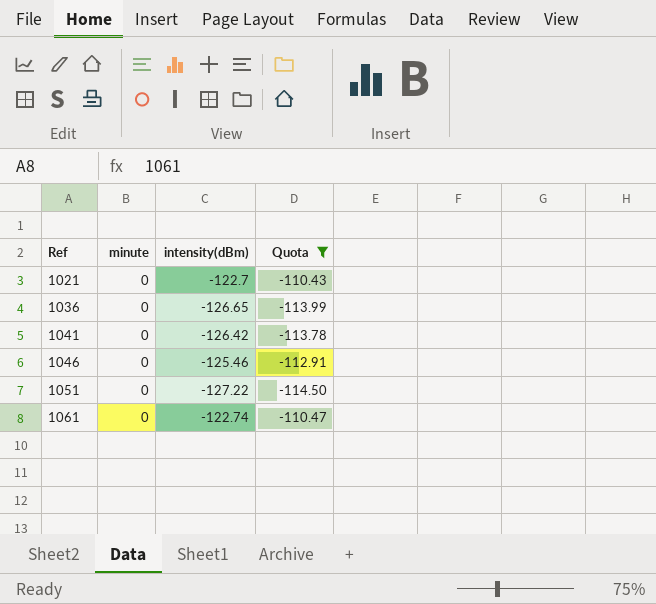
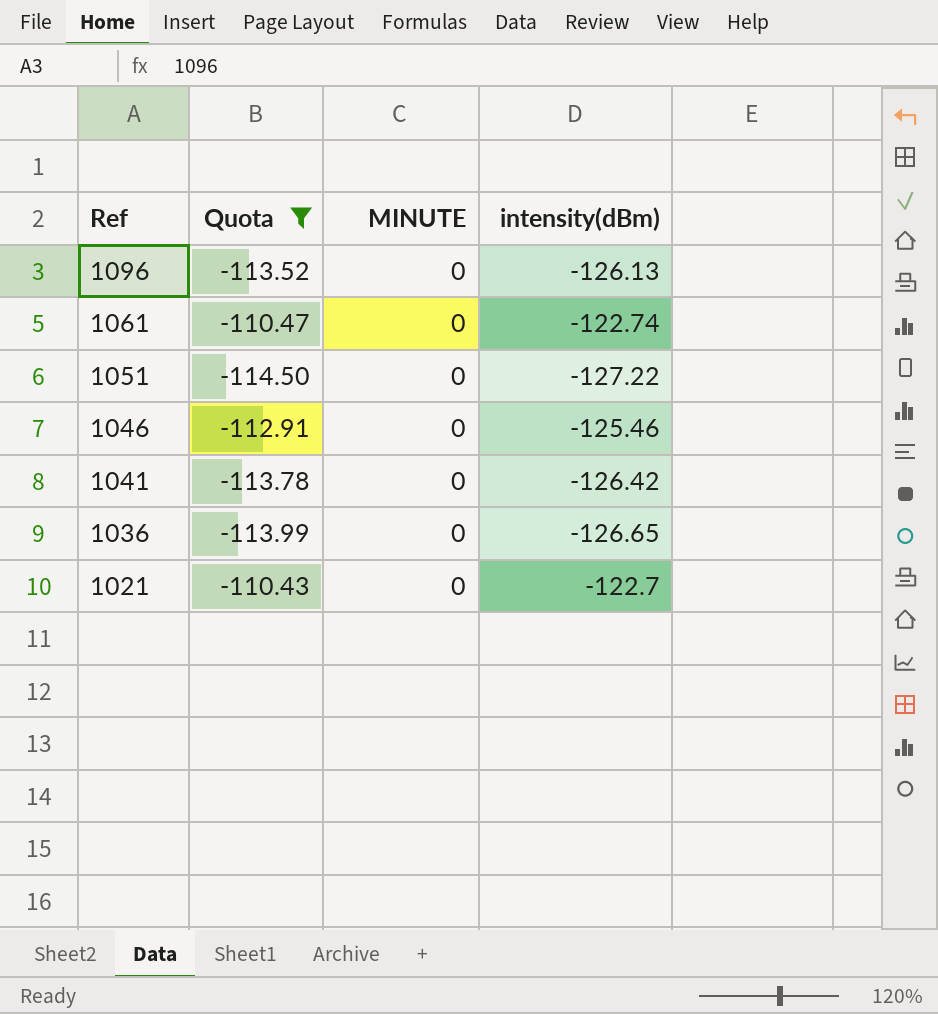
row order: Ref ascending -> Ref descending
column Quota | position: 4 -> 2
column name: minute -> MINUTE
row 1096: none -> -113.52 | 0 | -126.13

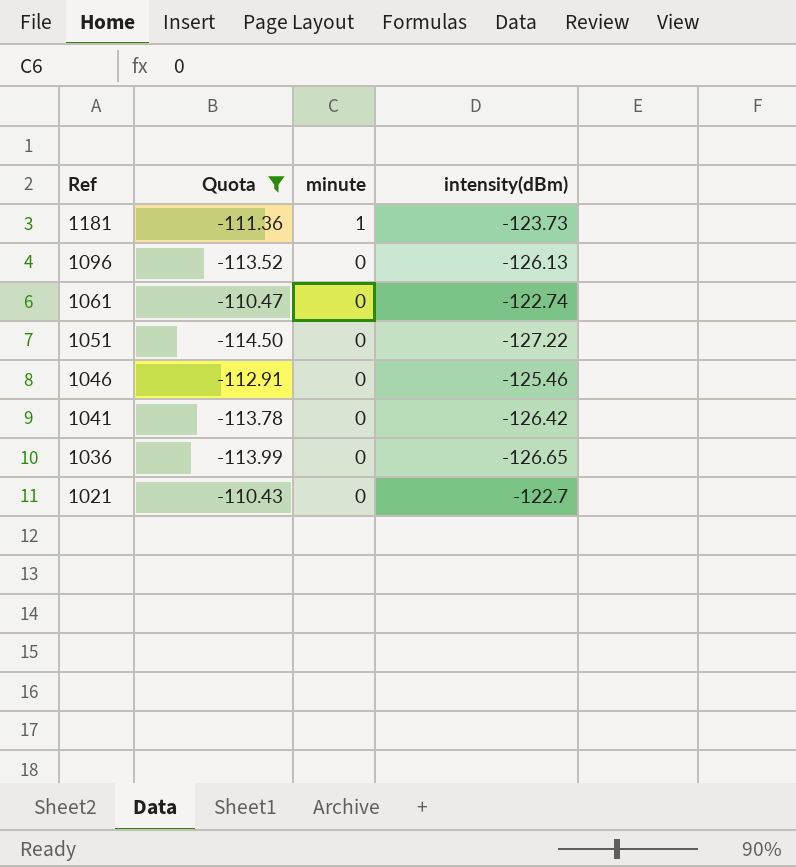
column name: MINUTE -> minute
row 1181: none -> -111.36 | 1 | -123.73

